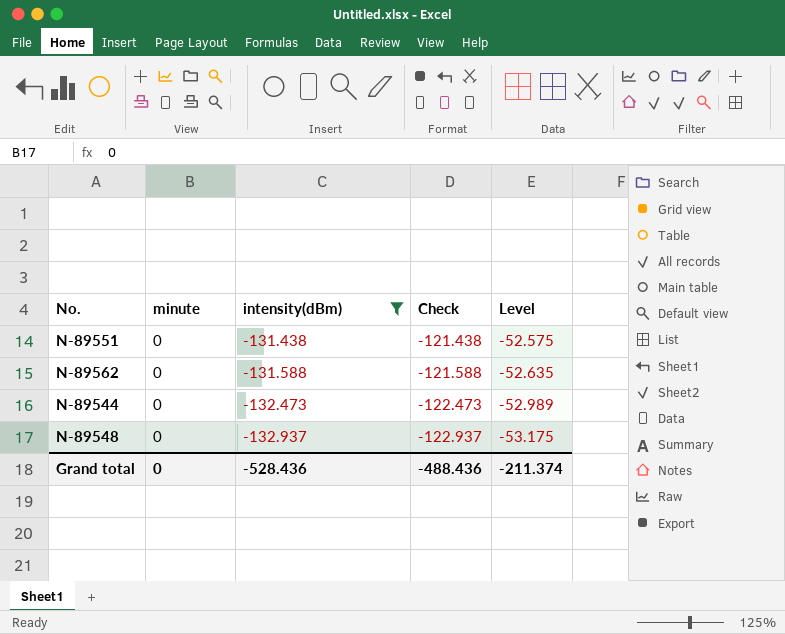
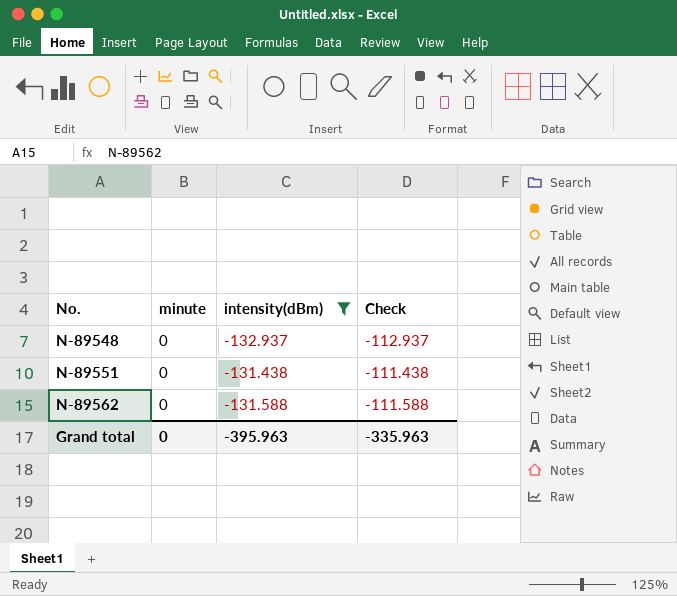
row order: intensity(dBm) descending -> No. ascending
column Level | formula: [intensity(dBm)] * 0.4 -> none
column Check | formula: [intensity(dBm)] + 10 -> [intensity(dBm)] + 20
row N-89544: 0 | -132.473 | -122.473 | -52.989 -> none
Grand total | intensity(dBm): -528.436 -> -395.963
Grand total | Check: -488.436 -> -335.963

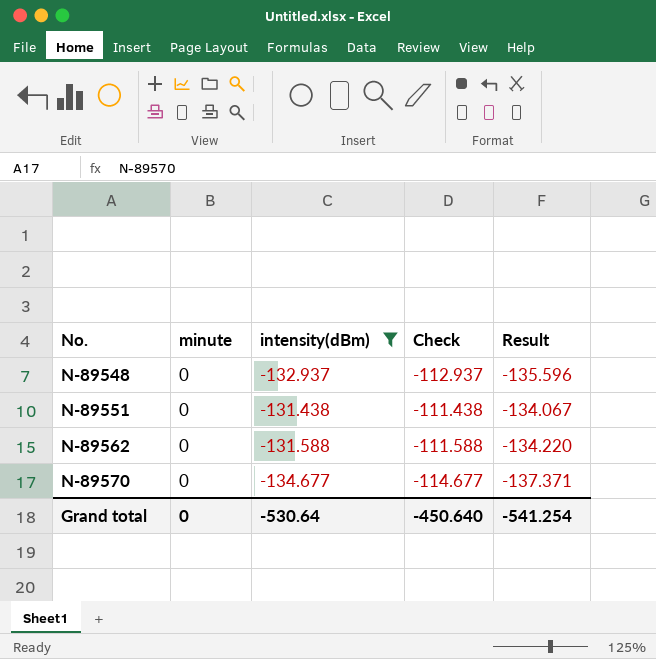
column Result | formula: none -> [intensity(dBm)] * 1.02
row N-89570: none -> 0 | -134.677 | -114.677 | -137.371
Grand total | intensity(dBm): -395.963 -> -530.64
Grand total | Check: -335.963 -> -450.640

